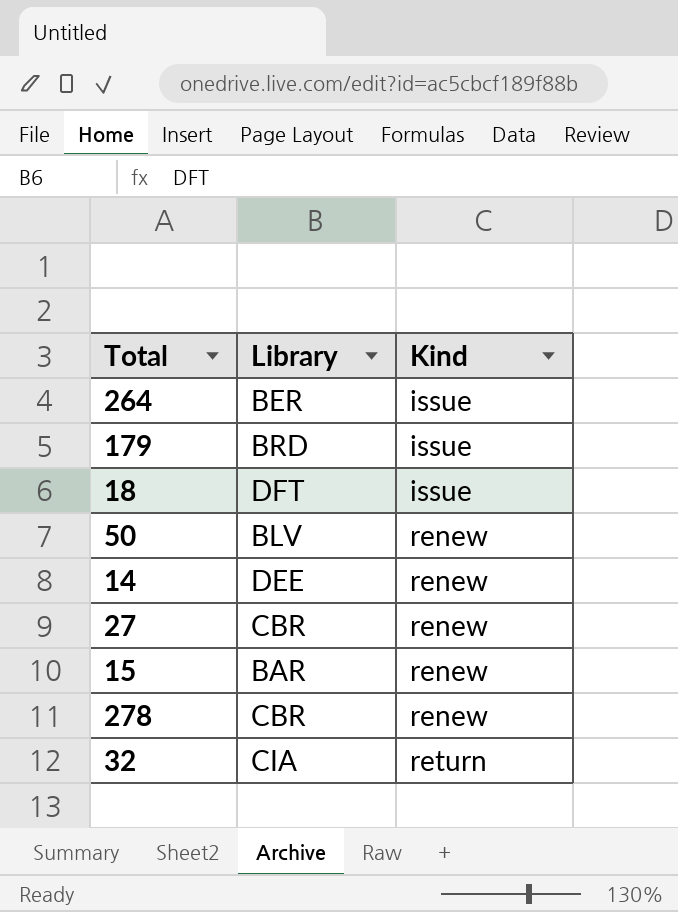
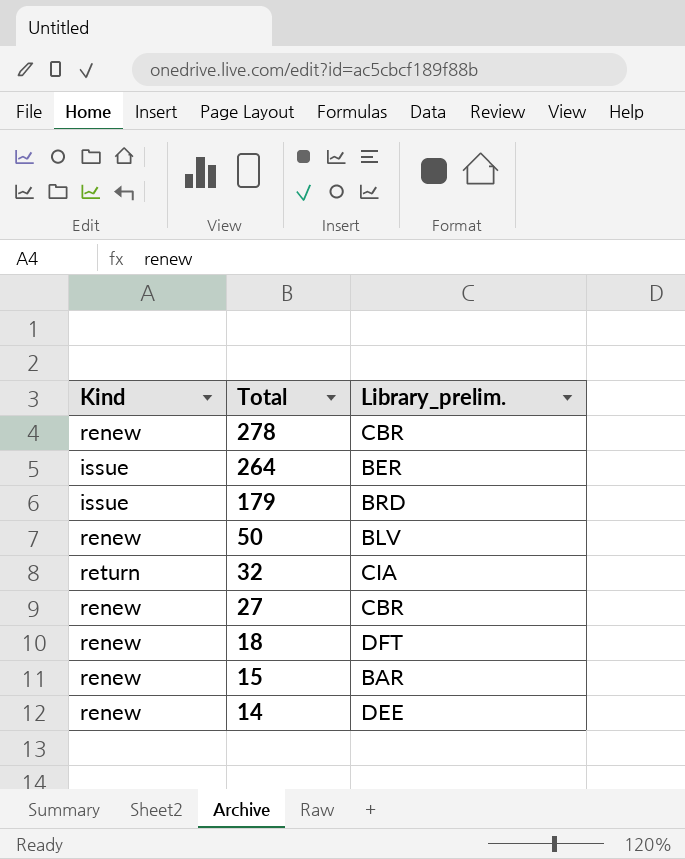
row order: Kind ascending -> Total descending
column Kind | position: 3 -> 1
column name: Library -> Library_prelim.
18 | Kind: issue -> renew

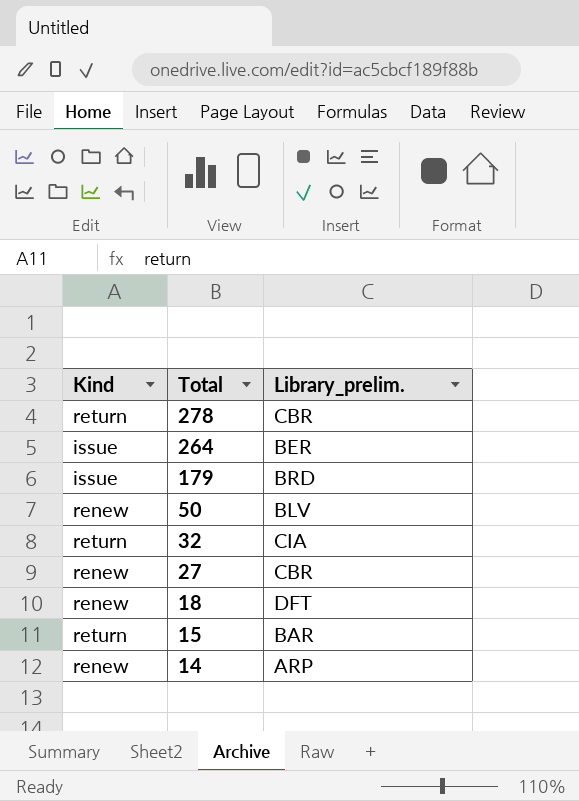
278 | Kind: renew -> return
15 | Kind: renew -> return
14 | Library_prelim.: DEE -> ARP

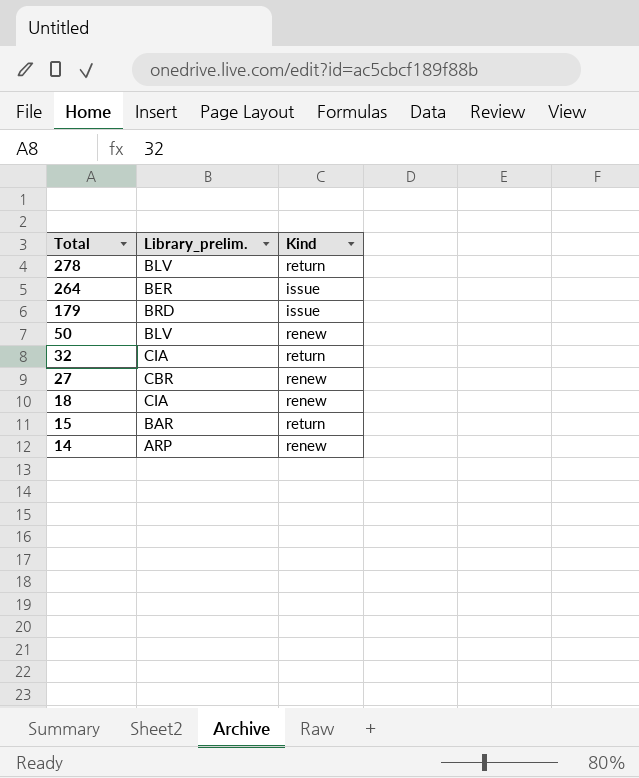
column Kind | position: 1 -> 3
278 | Library_prelim.: CBR -> BLV
18 | Library_prelim.: DFT -> CIA

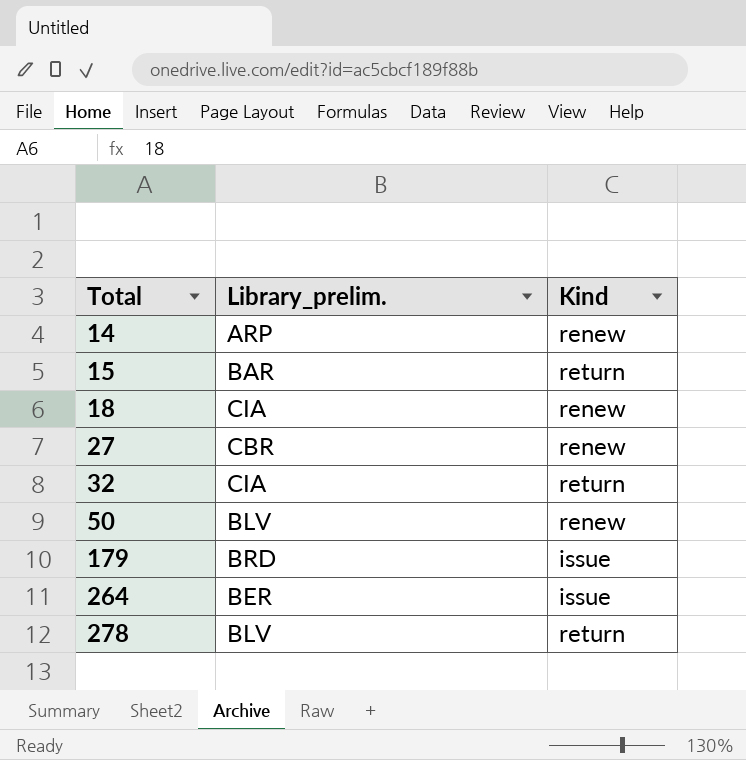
row order: Total descending -> Total ascending

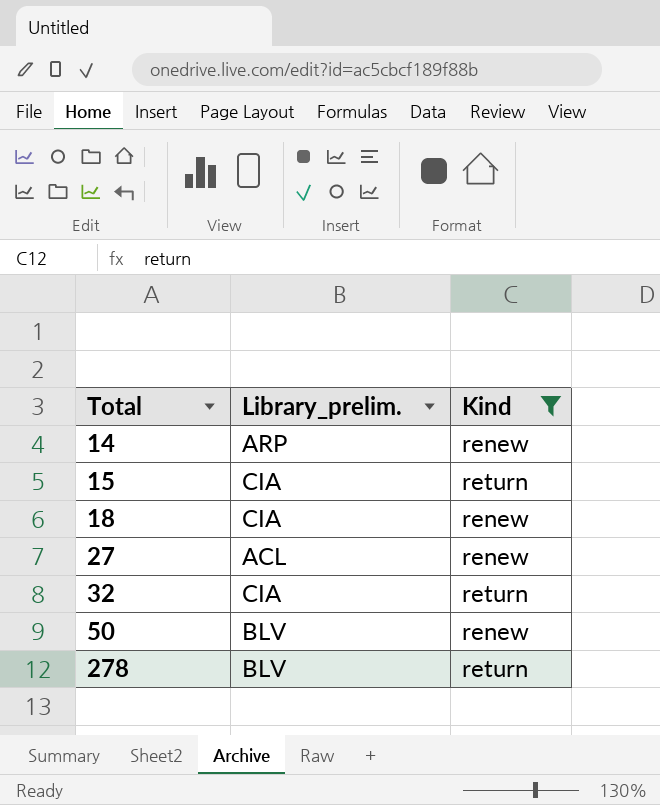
filter: none -> Kind != issue
15 | Library_prelim.: BAR -> CIA
27 | Library_prelim.: CBR -> ACL

